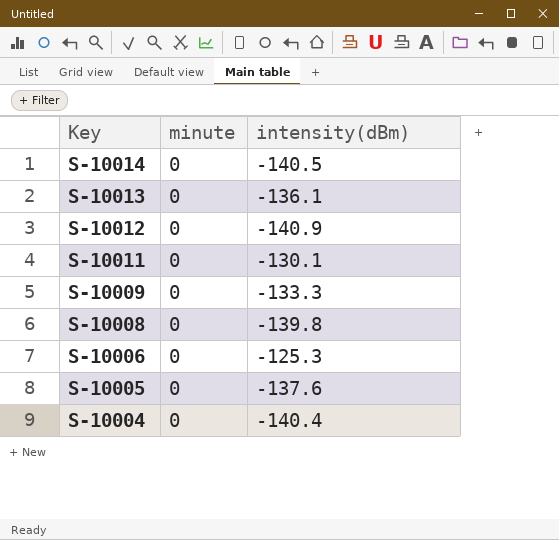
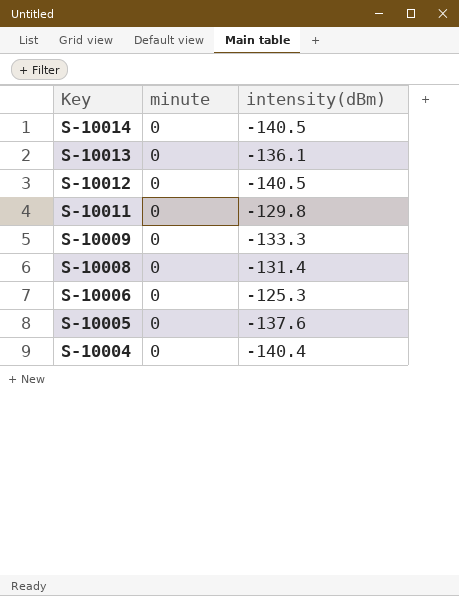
S-10012 | intensity(dBm): -140.9 -> -140.5
S-10011 | intensity(dBm): -130.1 -> -129.8
S-10008 | intensity(dBm): -139.8 -> -131.4

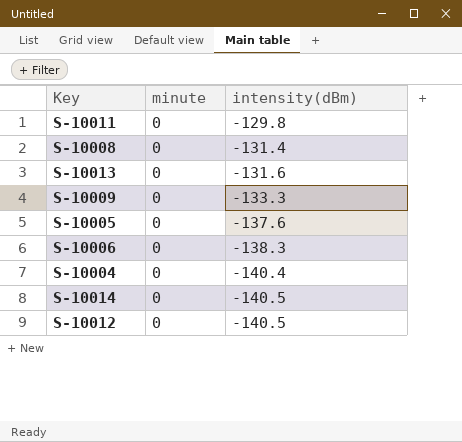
row order: Key descending -> intensity(dBm) descending
S-10013 | intensity(dBm): -136.1 -> -131.6
S-10006 | intensity(dBm): -125.3 -> -138.3

